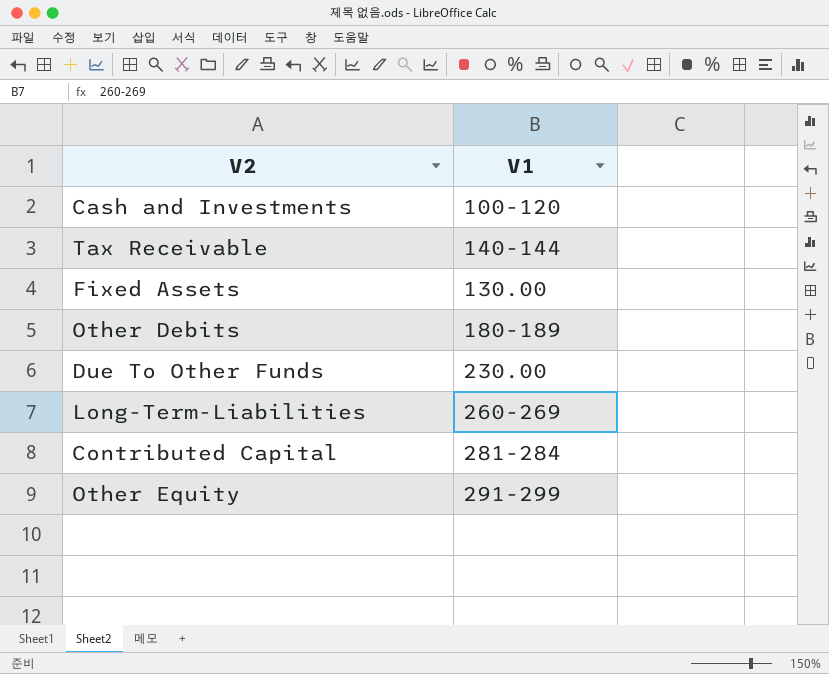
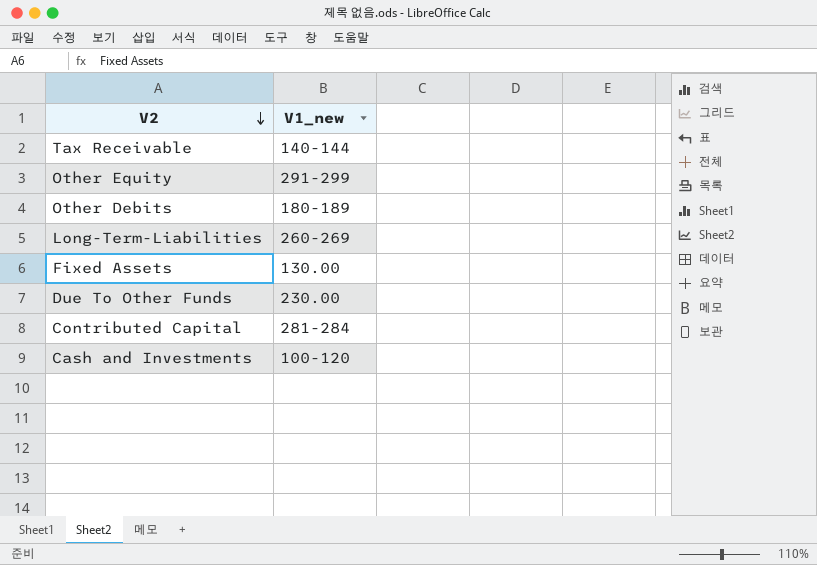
row order: none -> V2 descending
column name: V1 -> V1_new

